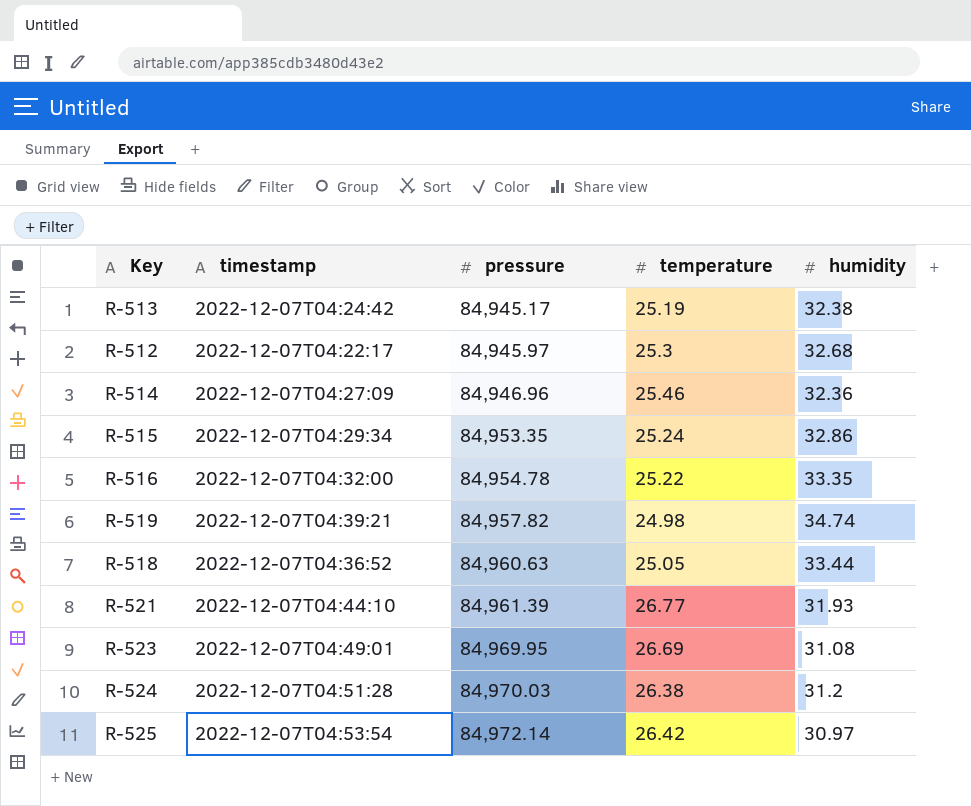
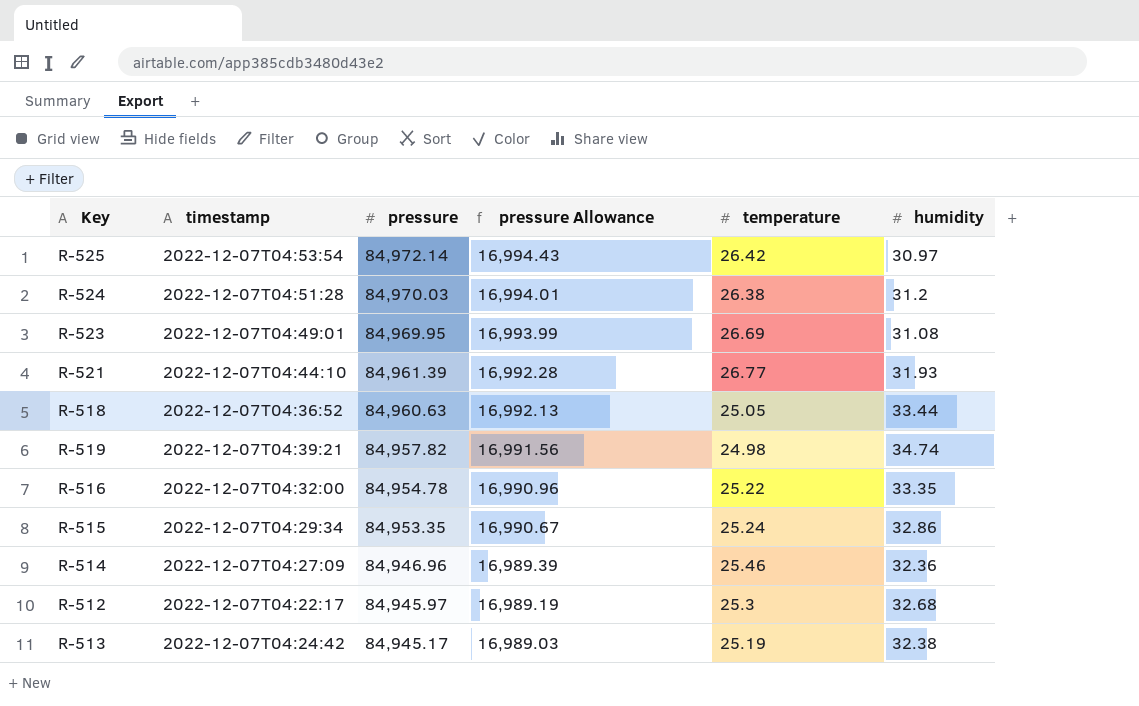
row order: pressure ascending -> pressure descending
column pressure Allowance | formula: none -> [pressure] * 0.2

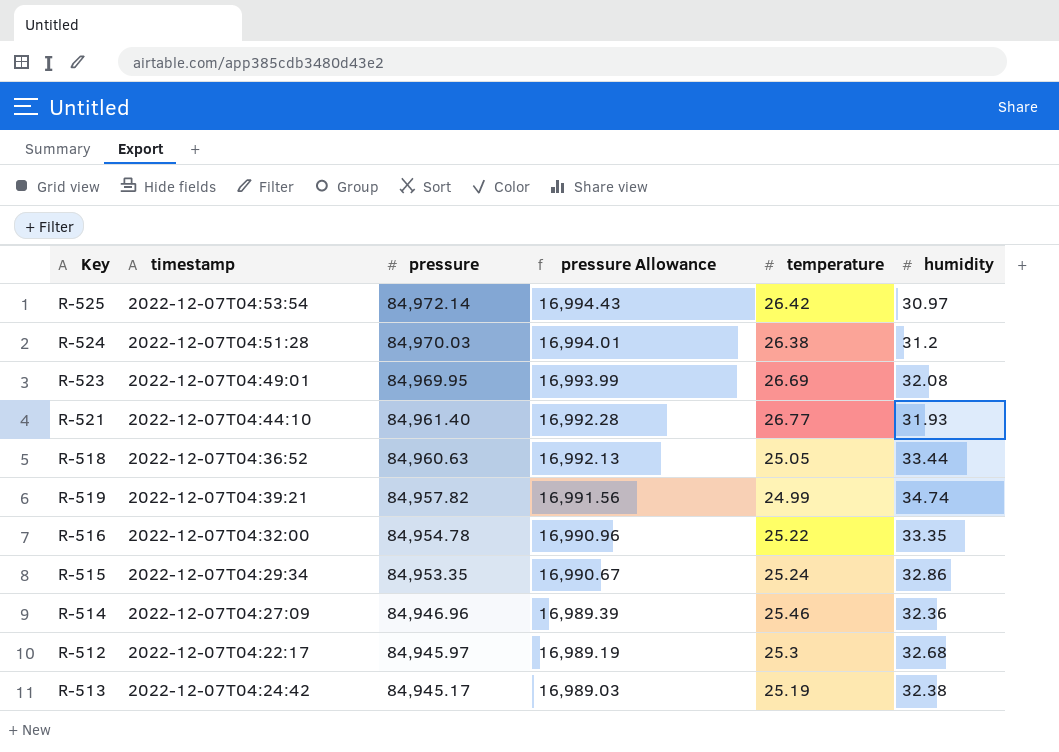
R-523 | humidity: 31.08 -> 32.08
R-521 | pressure: 84,961.39 -> 84,961.40
R-519 | temperature: 24.98 -> 24.99

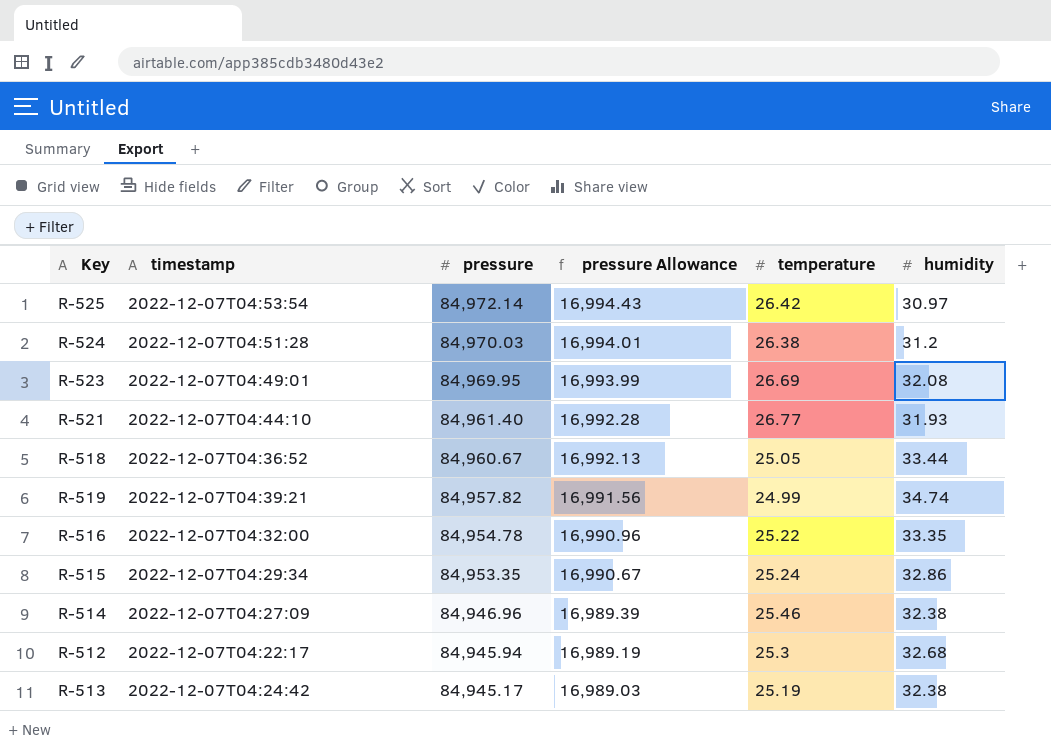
R-518 | pressure: 84,960.63 -> 84,960.67
R-514 | humidity: 32.36 -> 32.38
R-512 | pressure: 84,945.97 -> 84,945.94

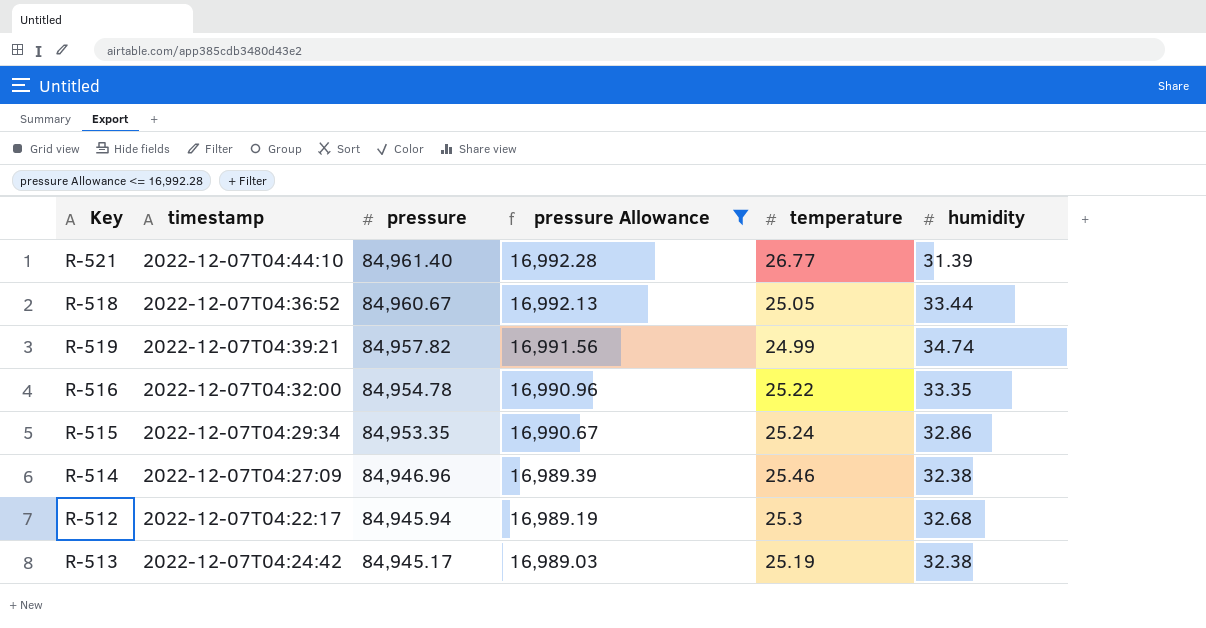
filter: none -> pressure Allowance <= 16,992.28
R-521 | humidity: 31.93 -> 31.39

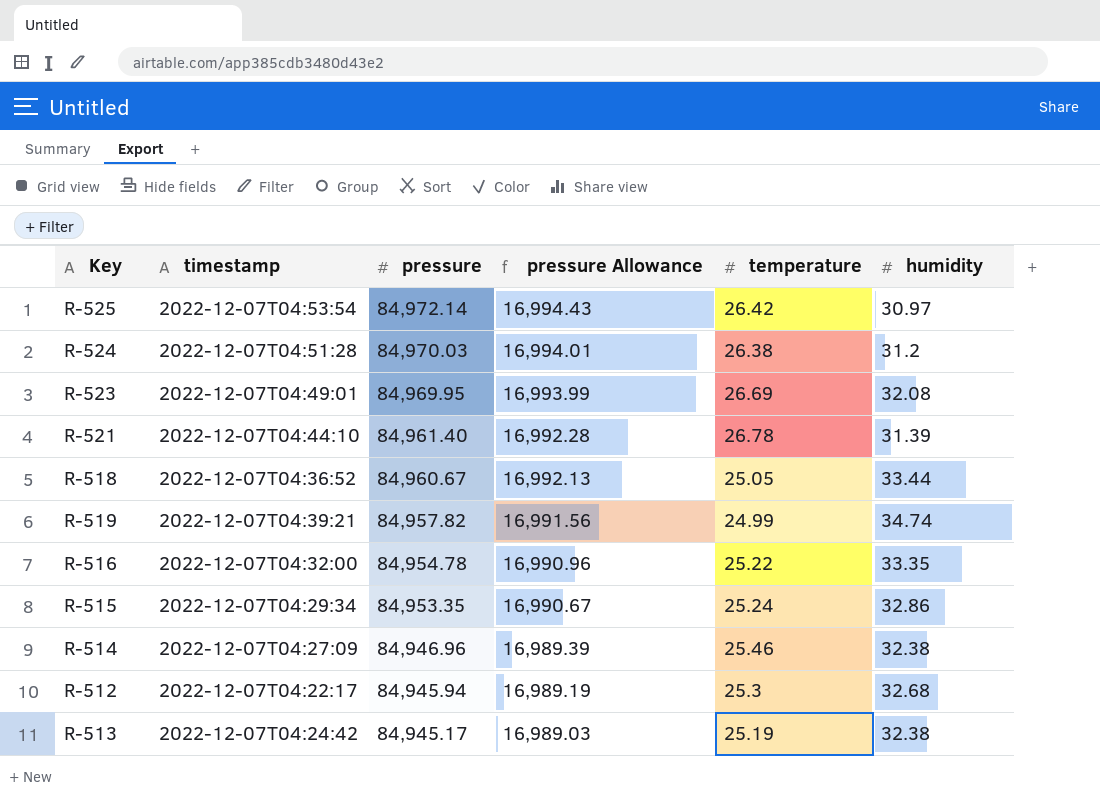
filter: pressure Allowance <= 16,992.28 -> none
R-521 | temperature: 26.77 -> 26.78

